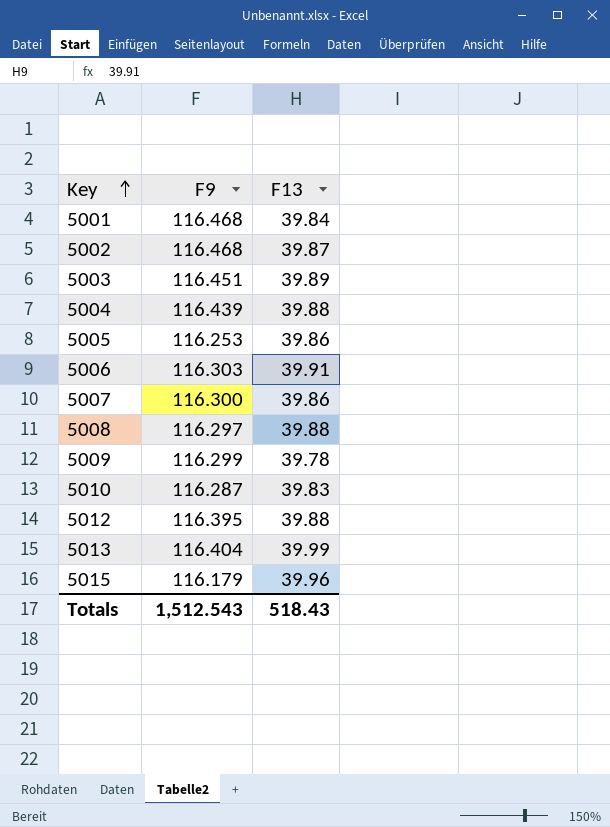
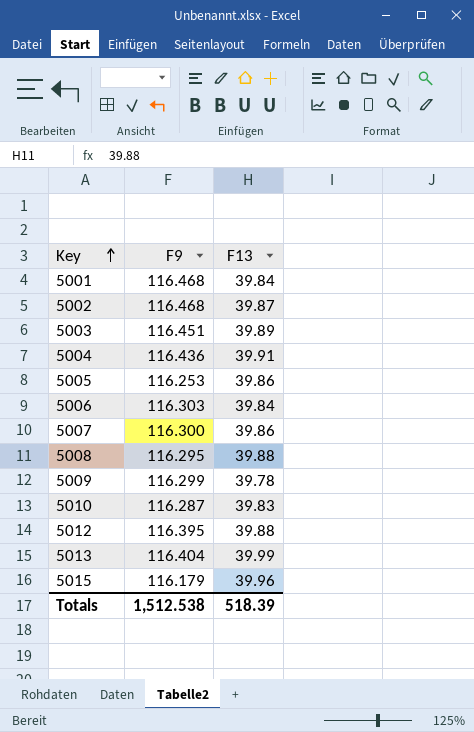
5004 | F9: 116.439 -> 116.436
5004 | F13: 39.88 -> 39.91
5006 | F13: 39.91 -> 39.84
5008 | F9: 116.297 -> 116.295
Totals | F9: 1,512.543 -> 1,512.538
Totals | F13: 518.43 -> 518.39

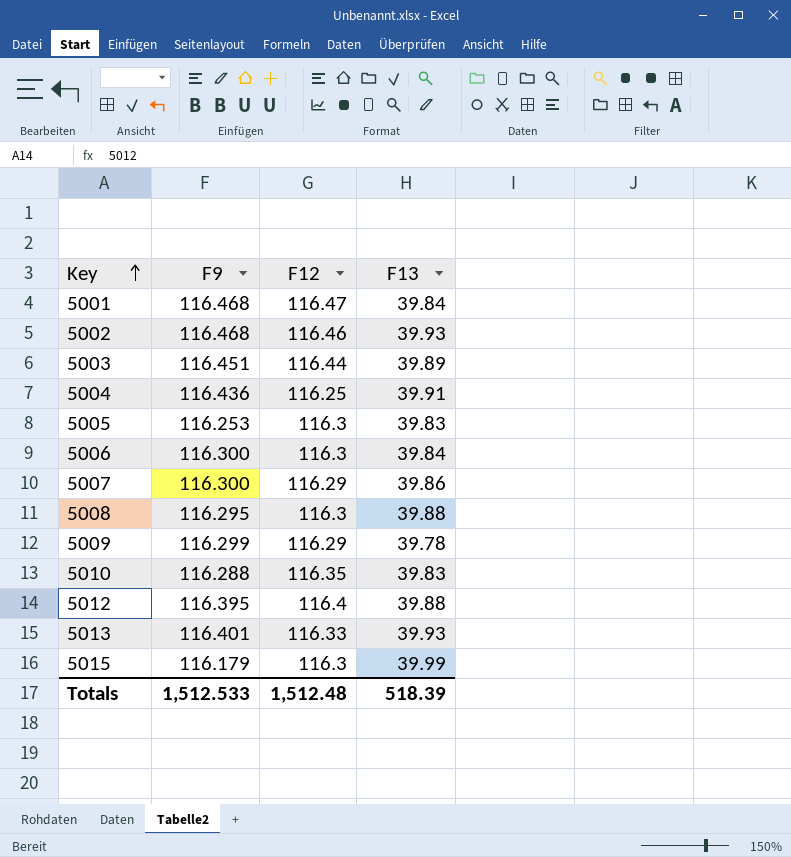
column F12 | position: none -> 3
5002 | F13: 39.87 -> 39.93
5005 | F13: 39.86 -> 39.83
5006 | F9: 116.303 -> 116.300
5010 | F9: 116.287 -> 116.288
5013 | F9: 116.404 -> 116.401
5013 | F13: 39.99 -> 39.93
5015 | F13: 39.96 -> 39.99
Totals | F9: 1,512.538 -> 1,512.533

